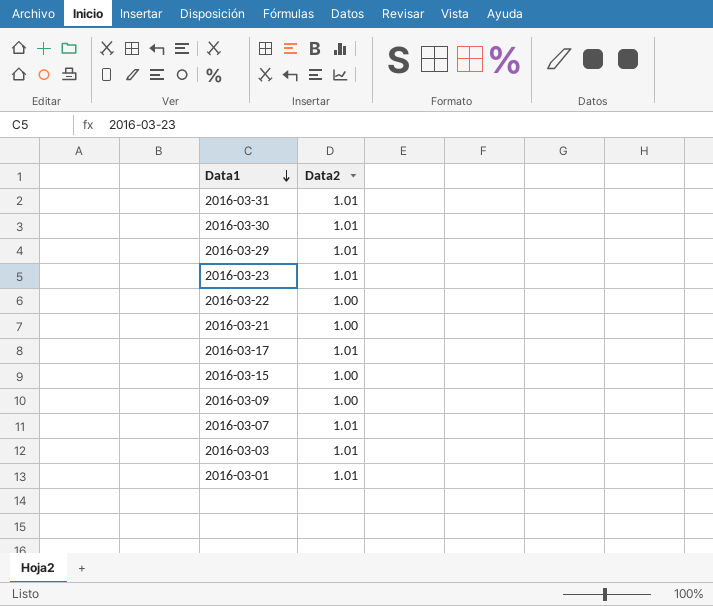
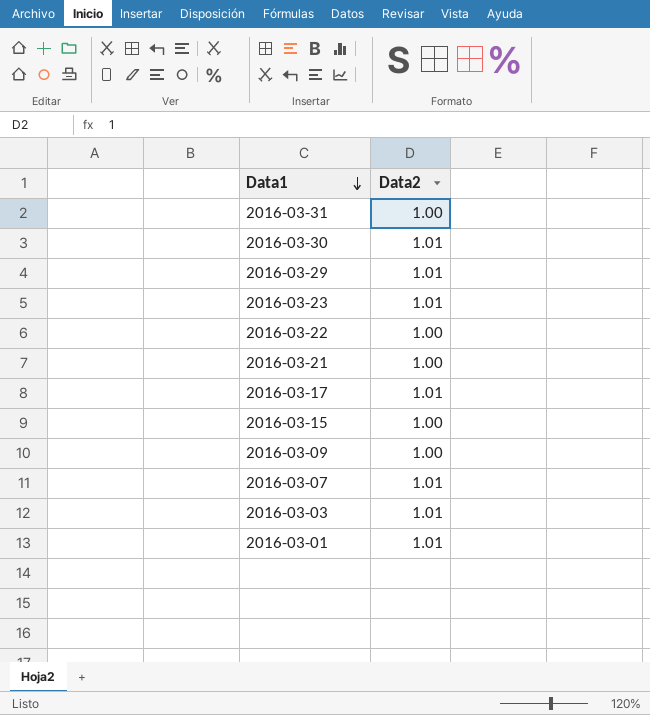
2016-03-31 | Data2: 1.01 -> 1.00

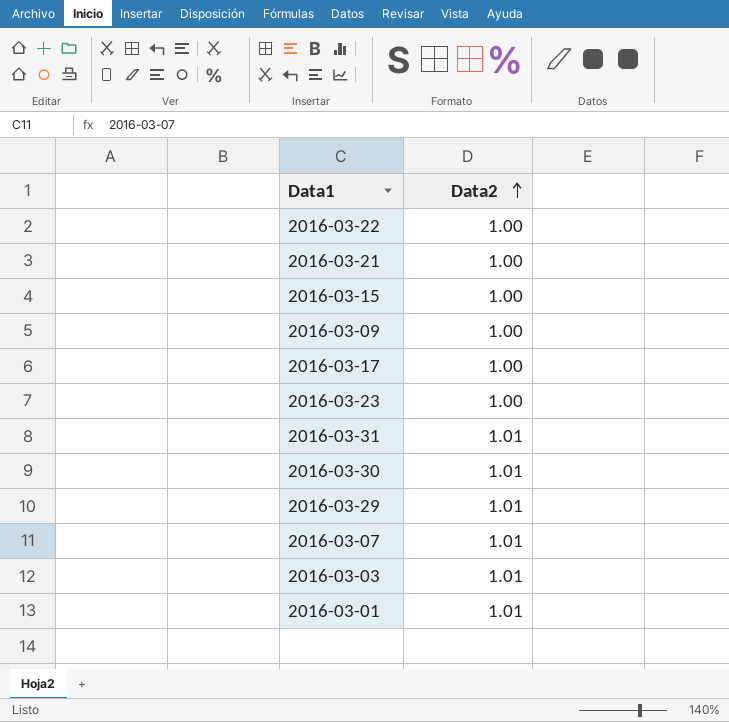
row order: Data1 descending -> Data2 ascending
2016-03-17 | Data2: 1.01 -> 1.00
2016-03-23 | Data2: 1.01 -> 1.00
2016-03-31 | Data2: 1.00 -> 1.01

